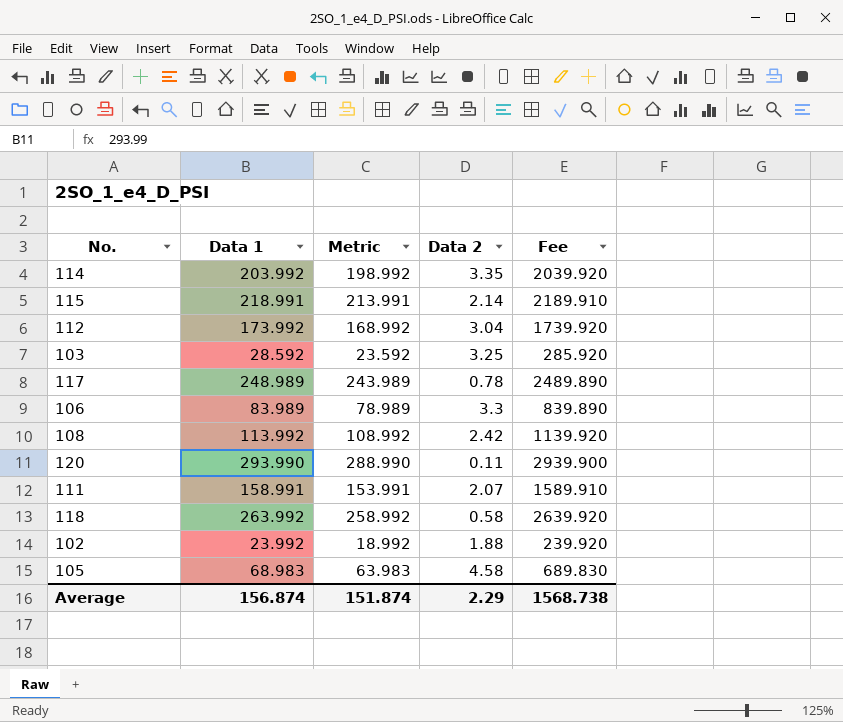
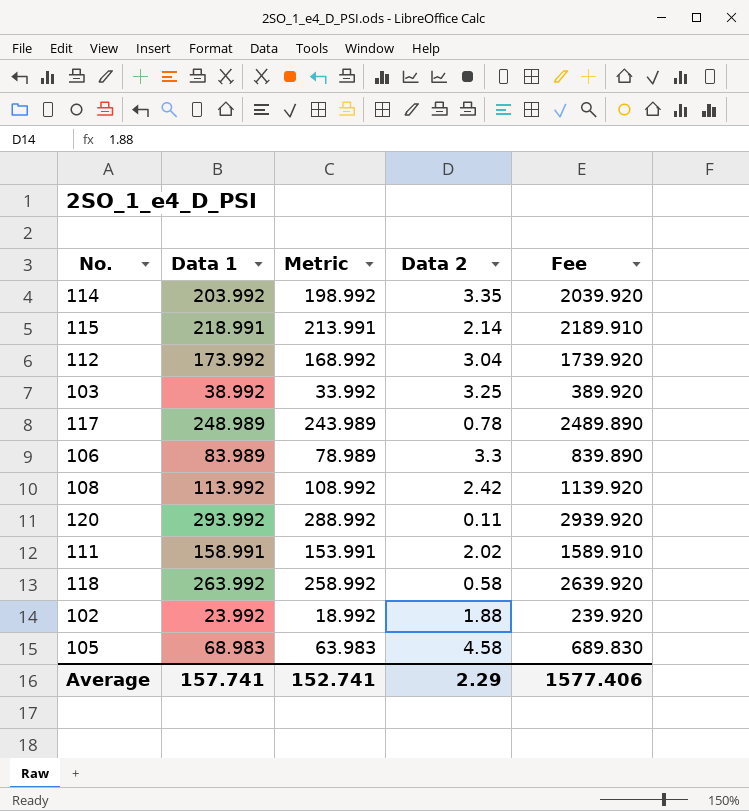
103 | Data 1: 28.592 -> 38.992
103 | Metric: 23.592 -> 33.992
103 | Fee: 285.920 -> 389.920
120 | Data 1: 293.990 -> 293.992
120 | Metric: 288.990 -> 288.992
120 | Fee: 2939.900 -> 2939.920
111 | Data 2: 2.07 -> 2.02
Average | Data 1: 156.874 -> 157.741
Average | Metric: 151.874 -> 152.741
Average | Fee: 1568.738 -> 1577.406

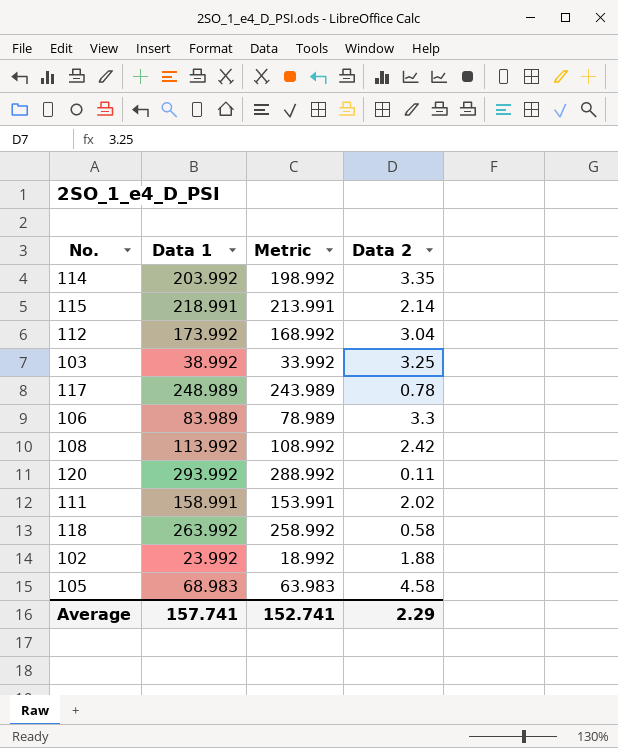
column Fee | formula: [Data 1] * 10 -> none

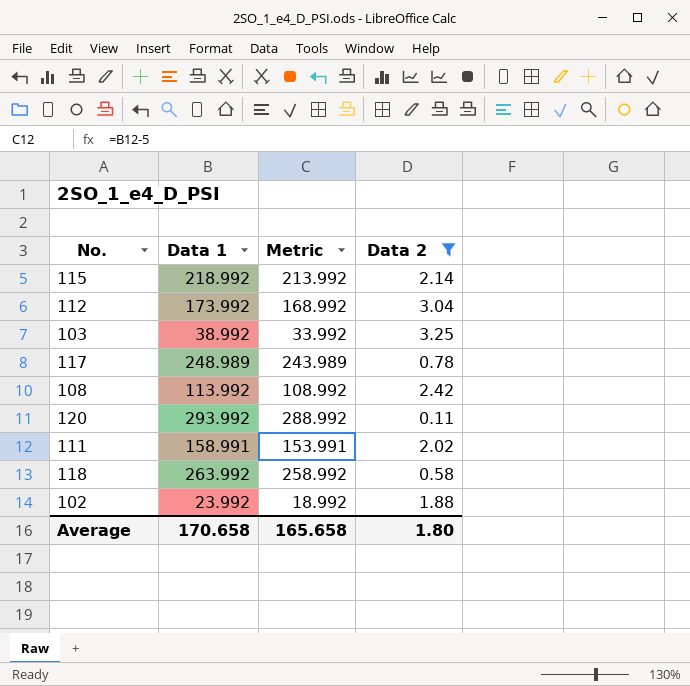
filter: none -> Data 2 <= 3.25
115 | Data 1: 218.991 -> 218.992
115 | Metric: 213.991 -> 213.992
Average | Data 1: 157.741 -> 170.658
Average | Metric: 152.741 -> 165.658
Average | Data 2: 2.29 -> 1.80

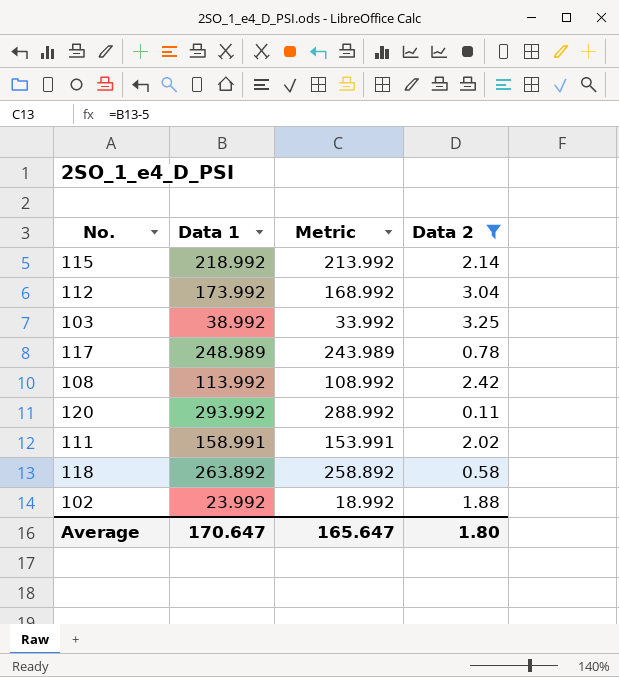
118 | Data 1: 263.992 -> 263.892
118 | Metric: 258.992 -> 258.892
Average | Data 1: 170.658 -> 170.647
Average | Metric: 165.658 -> 165.647

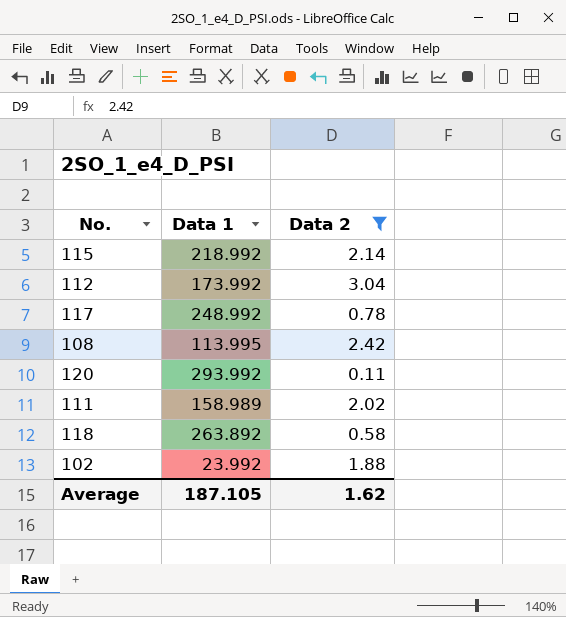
column Metric | formula: [Data 1] - 5 -> none
row 103: 38.992 | 33.992 | 3.25 -> none
117 | Data 1: 248.989 -> 248.992
108 | Data 1: 113.992 -> 113.995
111 | Data 1: 158.991 -> 158.989
Average | Data 1: 170.647 -> 187.105
Average | Data 2: 1.80 -> 1.62

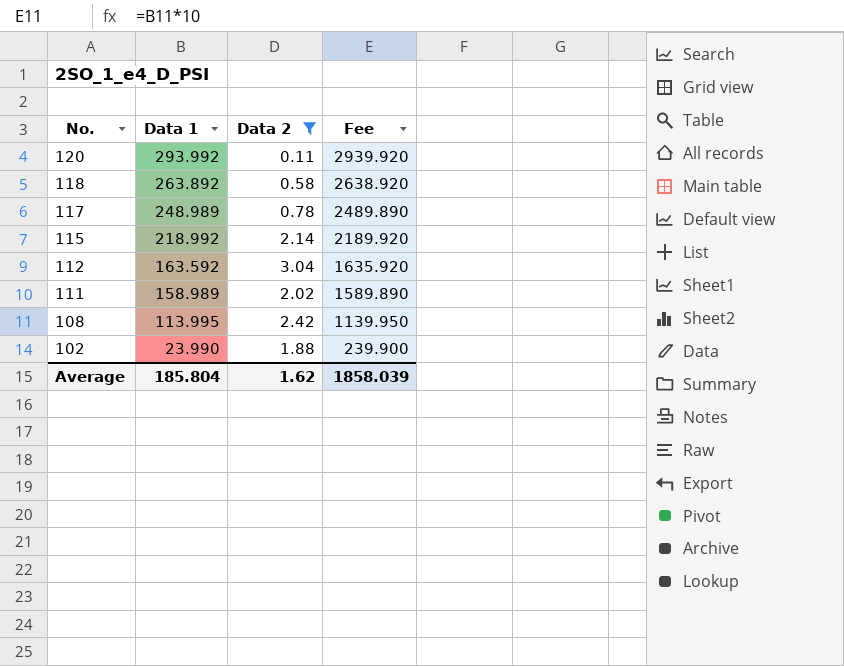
row order: none -> No. descending
column Fee | formula: none -> [Data 1] * 10
117 | Data 1: 248.992 -> 248.989
112 | Data 1: 173.992 -> 163.592
102 | Data 1: 23.992 -> 23.990
Average | Data 1: 187.105 -> 185.804

